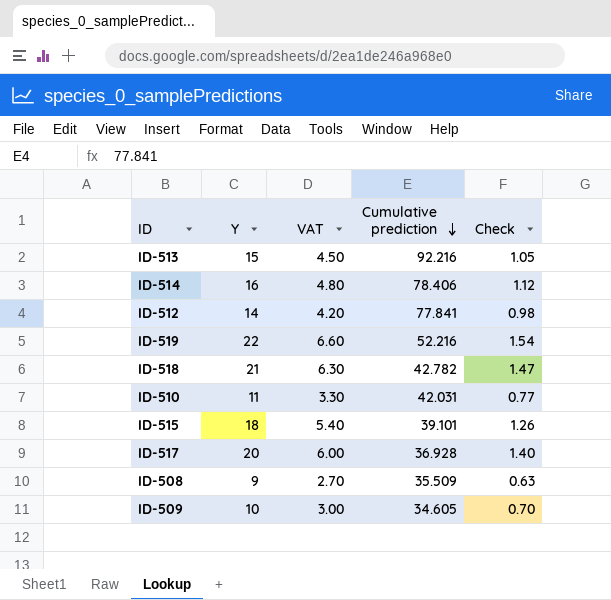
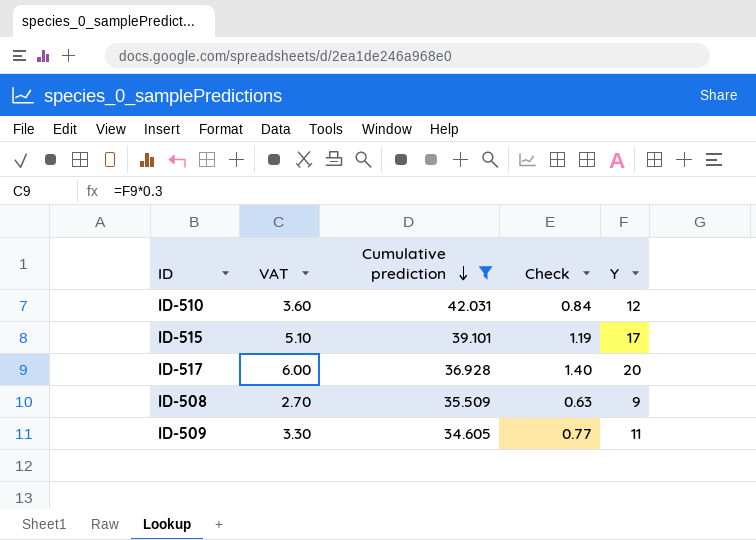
filter: none -> Cumulative prediction <= 42.031
column Y | position: 2 -> 5
ID-510 | VAT: 3.30 -> 3.60
ID-510 | Check: 0.77 -> 0.84
ID-510 | Y: 11 -> 12
ID-515 | VAT: 5.40 -> 5.10
ID-515 | Check: 1.26 -> 1.19
ID-515 | Y: 18 -> 17
ID-509 | VAT: 3.00 -> 3.30
ID-509 | Check: 0.70 -> 0.77
ID-509 | Y: 10 -> 11

